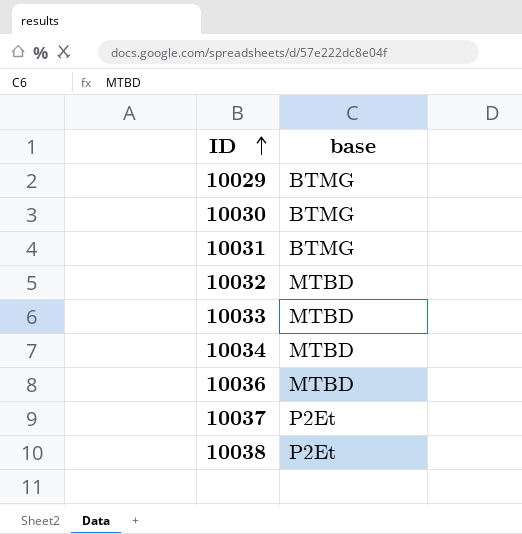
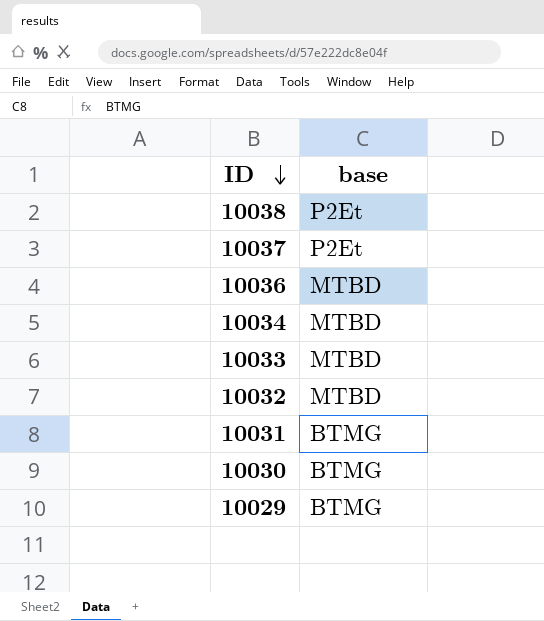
row order: ID ascending -> ID descending

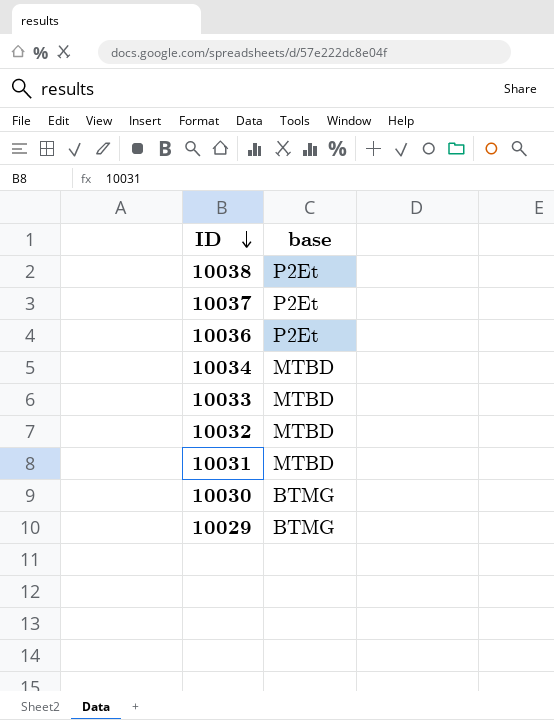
10036 | base: MTBD -> P2Et
10031 | base: BTMG -> MTBD

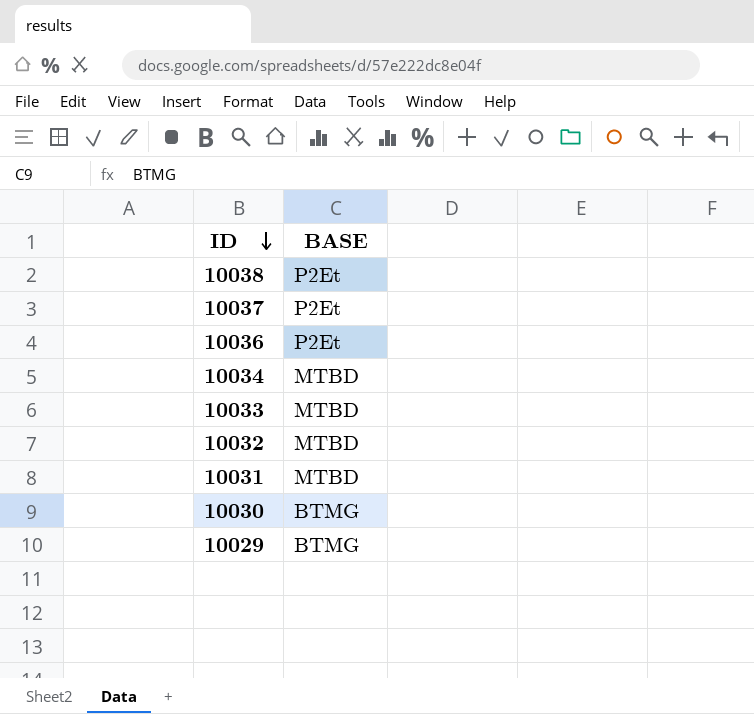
column name: base -> BASE

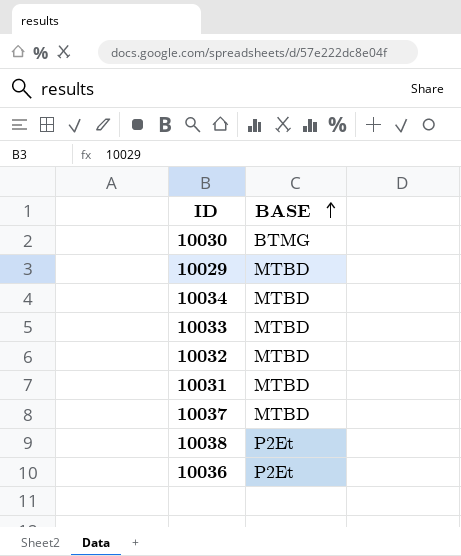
row order: ID descending -> BASE ascending
10029 | BASE: BTMG -> MTBD
10037 | BASE: P2Et -> MTBD

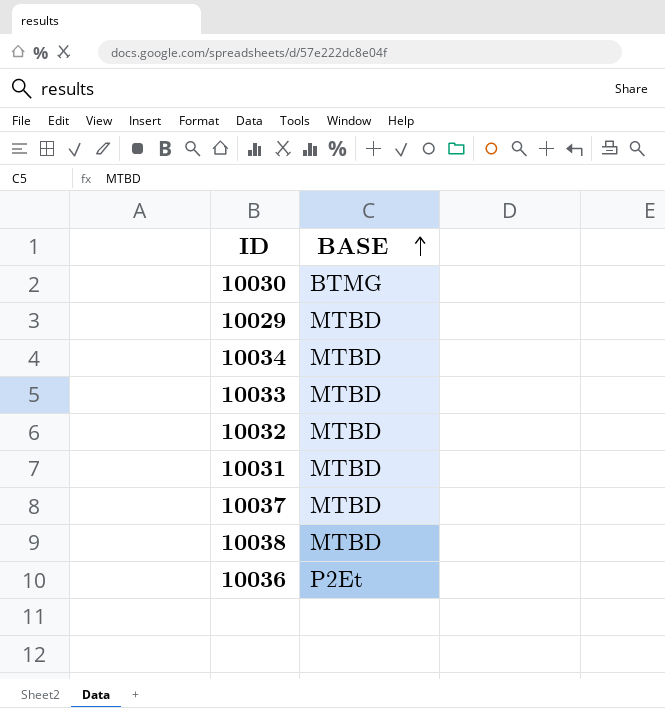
10038 | BASE: P2Et -> MTBD

